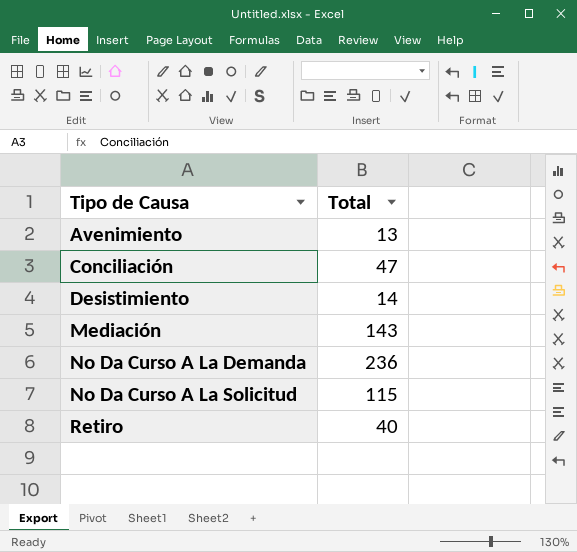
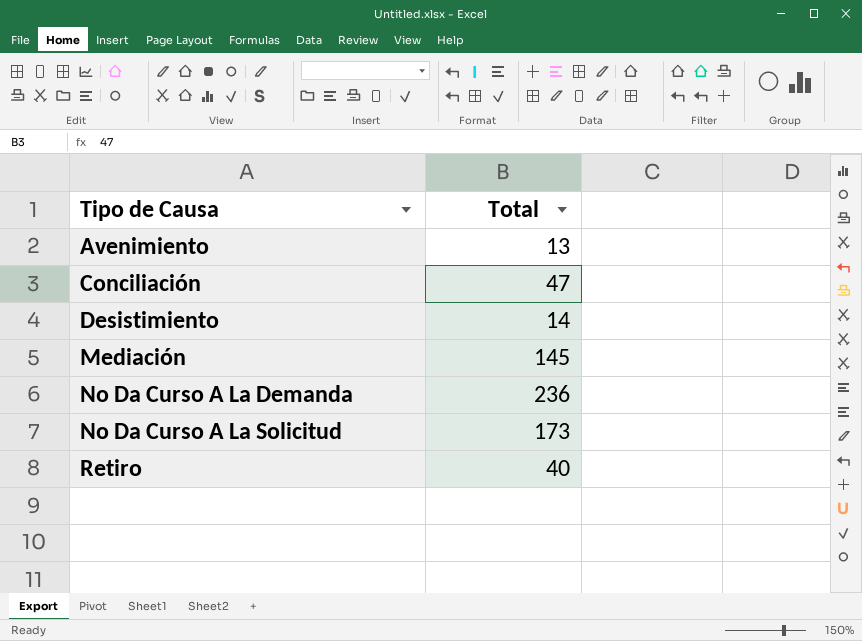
Mediación | Total: 143 -> 145
No Da Curso A La Solicitud | Total: 115 -> 173

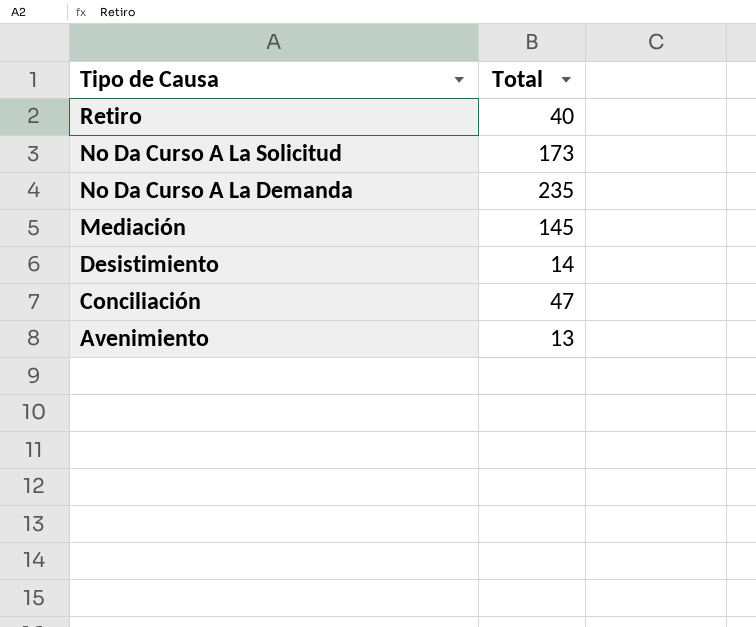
row order: Tipo de Causa ascending -> Tipo de Causa descending
No Da Curso A La Demanda | Total: 236 -> 235

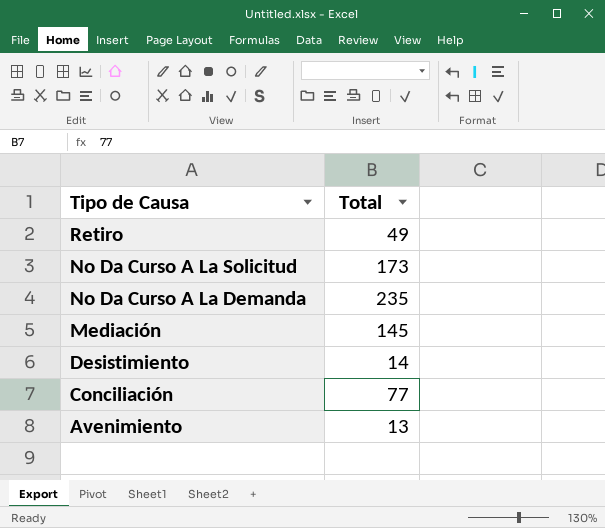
Retiro | Total: 40 -> 49
Conciliación | Total: 47 -> 77

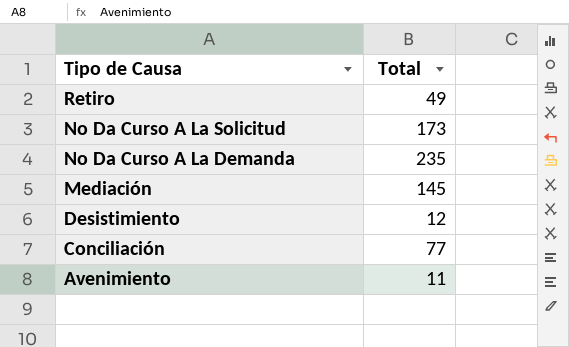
Desistimiento | Total: 14 -> 12
Avenimiento | Total: 13 -> 11

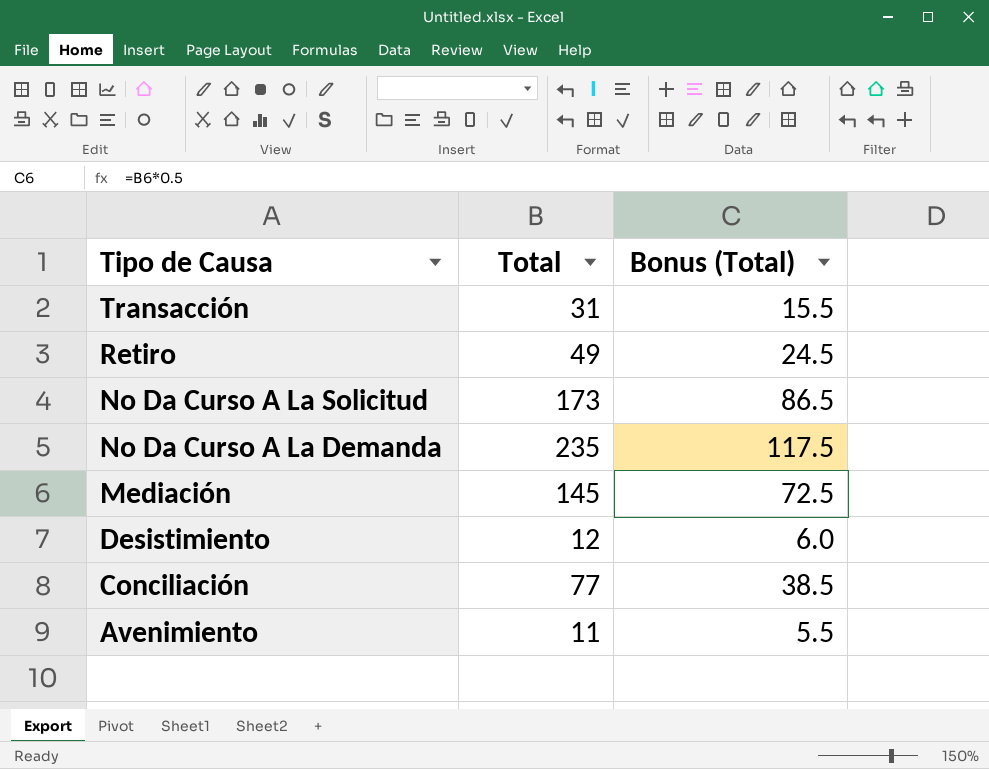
column Bonus (Total) | formula: none -> [Total] * 0.5
row Transacción: none -> 31 | 15.5

